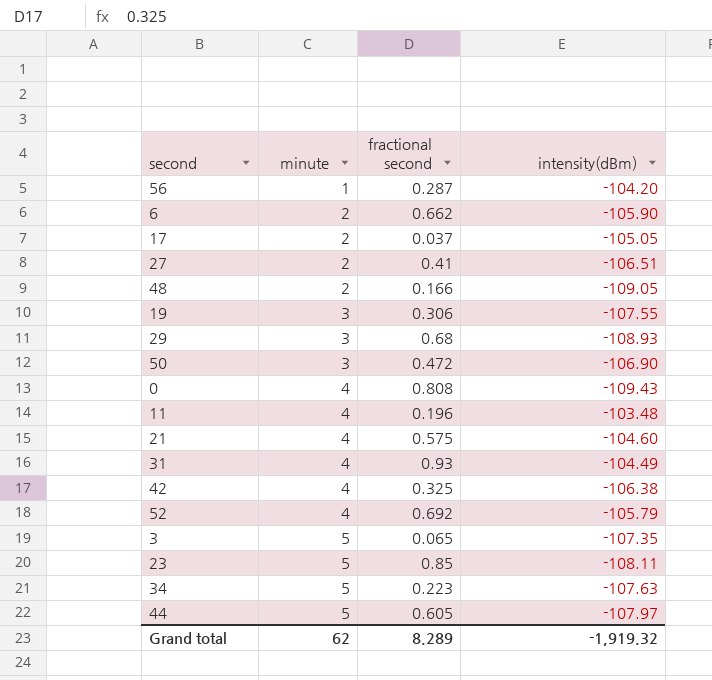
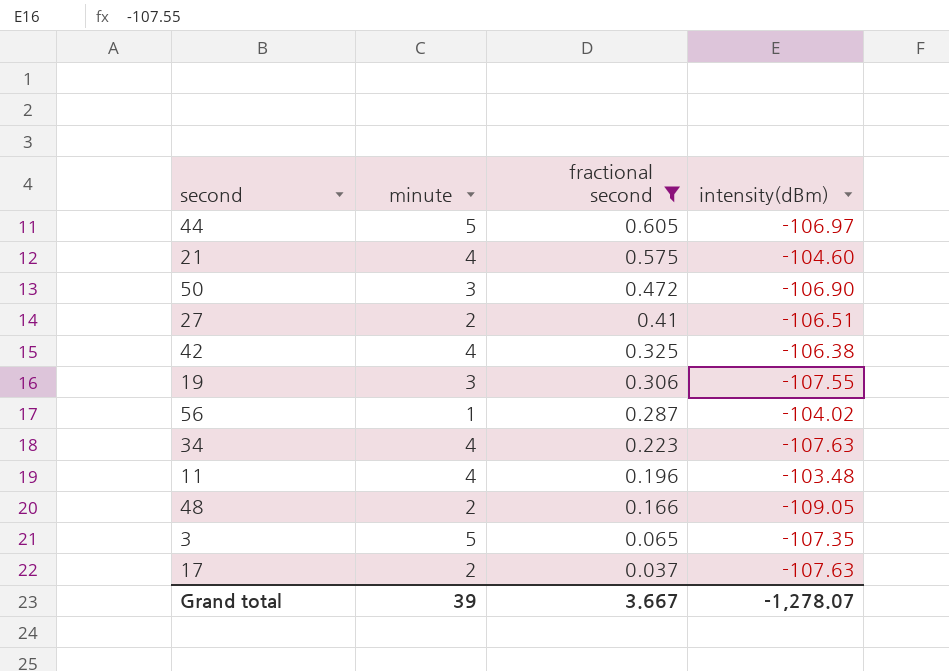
filter: none -> fractional second <= 0.605
row order: minute ascending -> fractional second descending
44 | intensity(dBm): -107.97 -> -106.97
56 | intensity(dBm): -104.20 -> -104.02
34 | minute: 5 -> 4
17 | intensity(dBm): -105.05 -> -107.63
Grand total | minute: 62 -> 39
Grand total | fractional second: 8.289 -> 3.667
Grand total | intensity(dBm): -1,919.32 -> -1,278.07

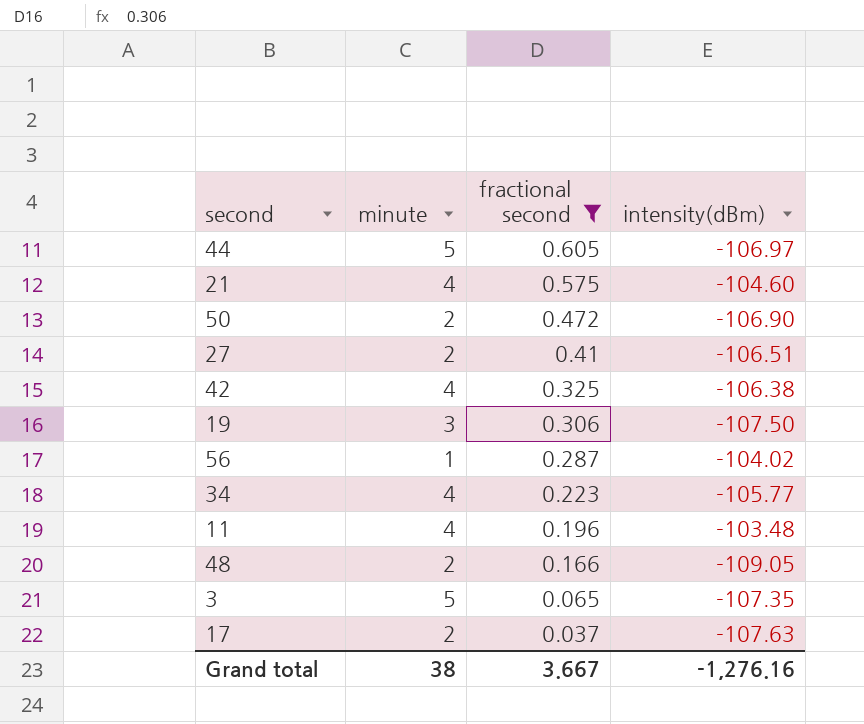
50 | minute: 3 -> 2
19 | intensity(dBm): -107.55 -> -107.50
34 | intensity(dBm): -107.63 -> -105.77
Grand total | minute: 39 -> 38
Grand total | intensity(dBm): -1,278.07 -> -1,276.16

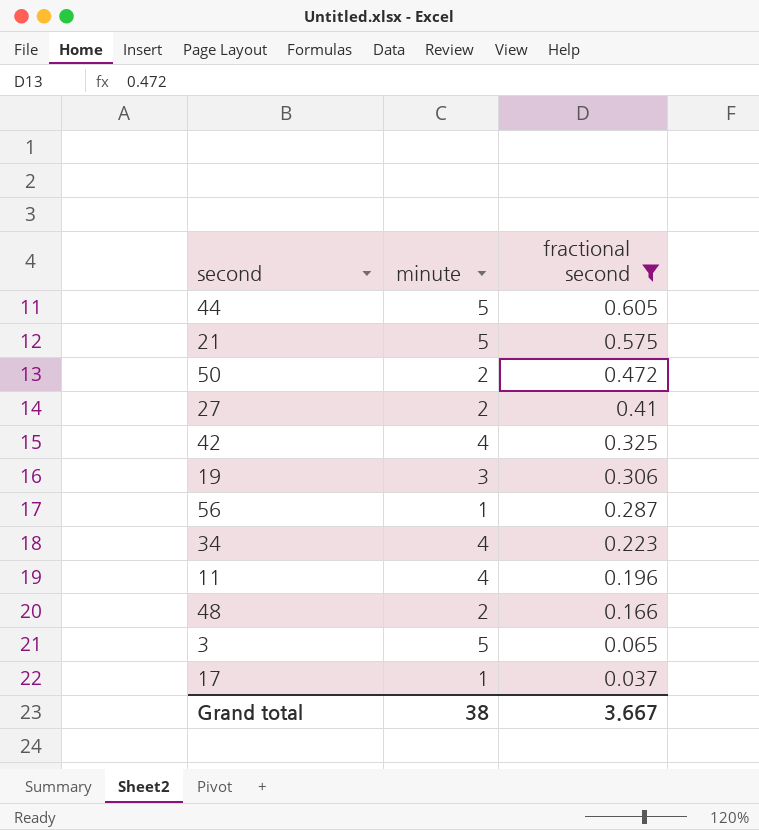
column intensity(dBm) | position: 4 -> none
21 | minute: 4 -> 5
17 | minute: 2 -> 1

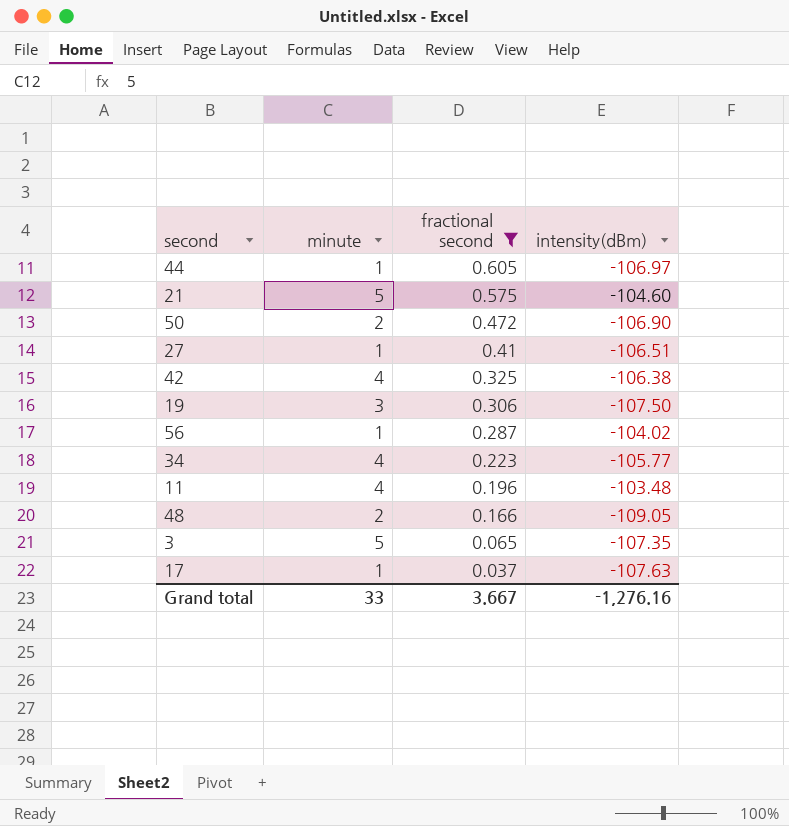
column intensity(dBm) | position: none -> 4
44 | minute: 5 -> 1
27 | minute: 2 -> 1
Grand total | minute: 38 -> 33

